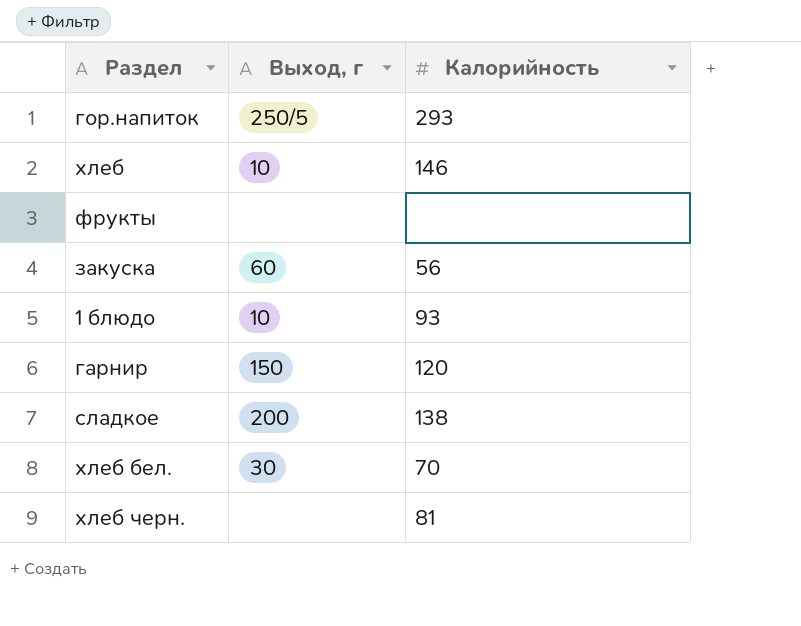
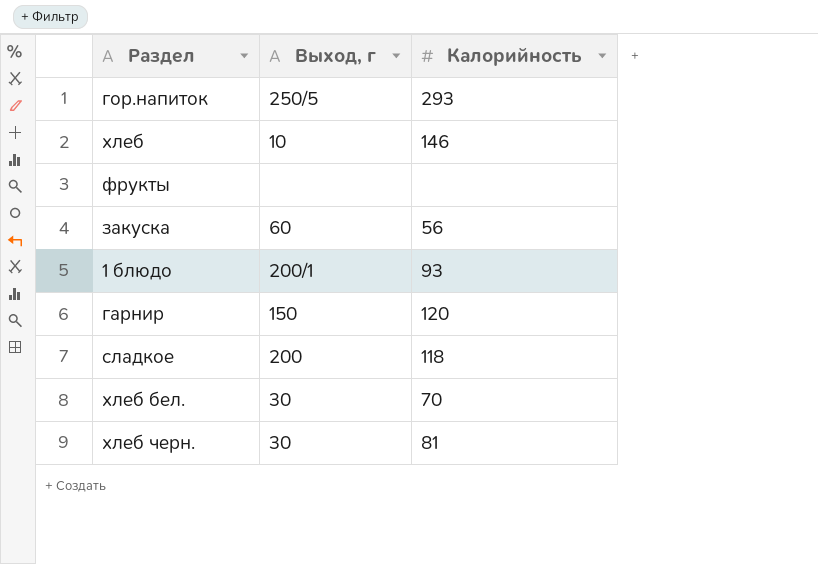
1 блюдо | Выход, г: 10 -> 200/1
сладкое | Калорийность: 138 -> 118
хлеб черн. | Выход, г: none -> 30

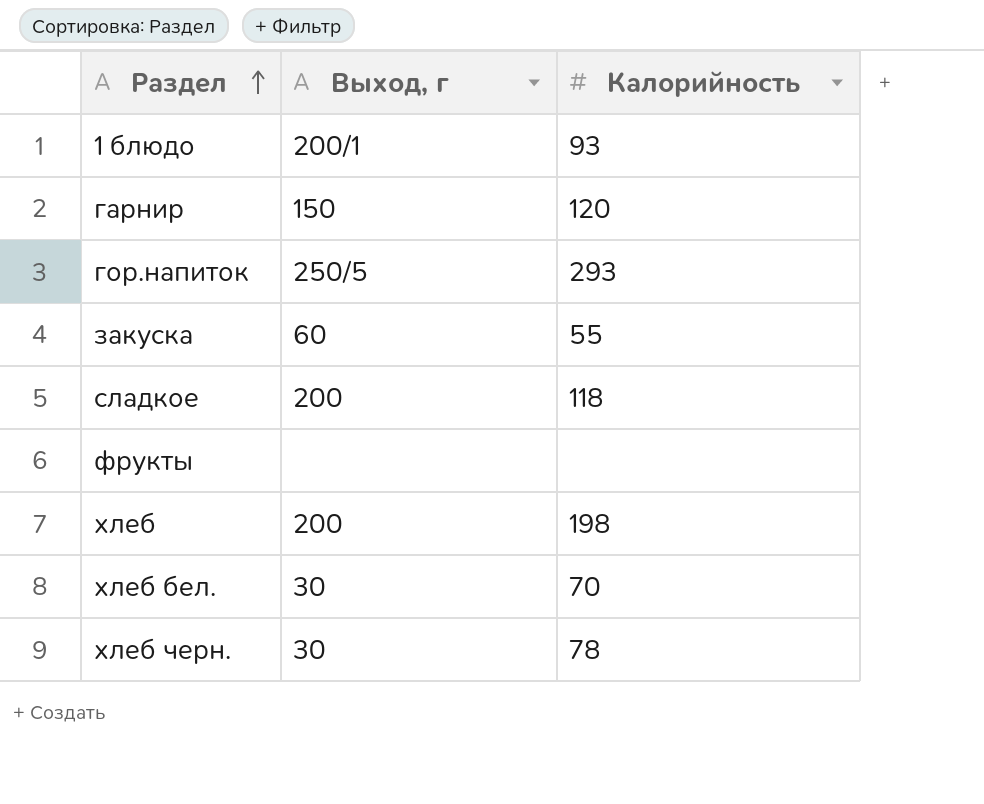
row order: none -> Раздел ascending
закуска | Калорийность: 56 -> 55
хлеб | Выход, г: 10 -> 200
хлеб | Калорийность: 146 -> 198
хлеб черн. | Калорийность: 81 -> 78

